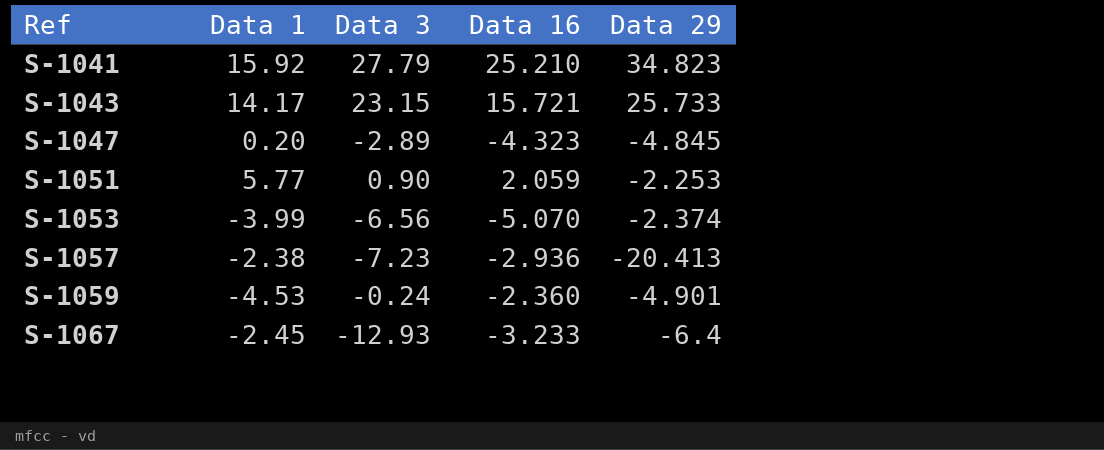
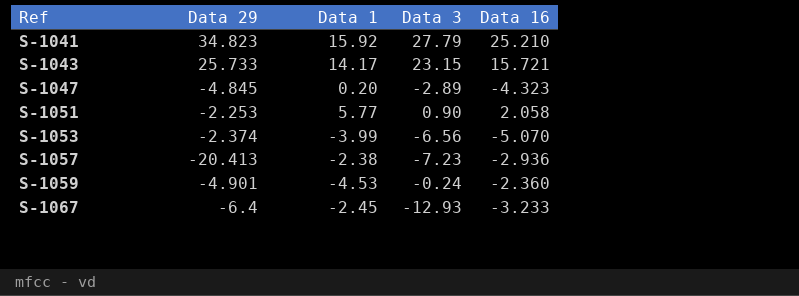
column Data 29 | position: 5 -> 2
S-1051 | Data 16: 2.059 -> 2.058

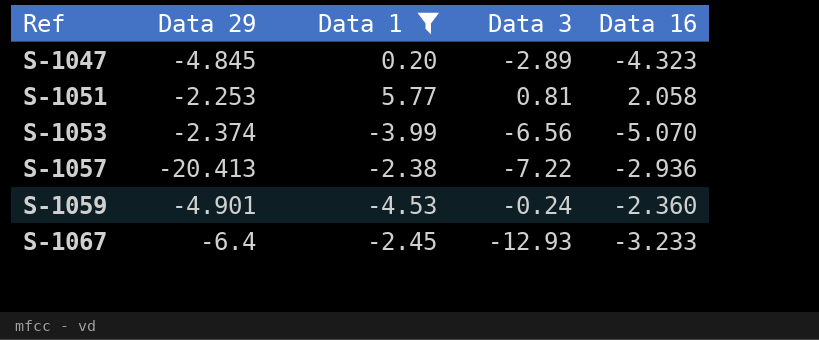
filter: none -> Data 1 <= 5.77
S-1051 | Data 3: 0.90 -> 0.81
S-1057 | Data 3: -7.23 -> -7.22

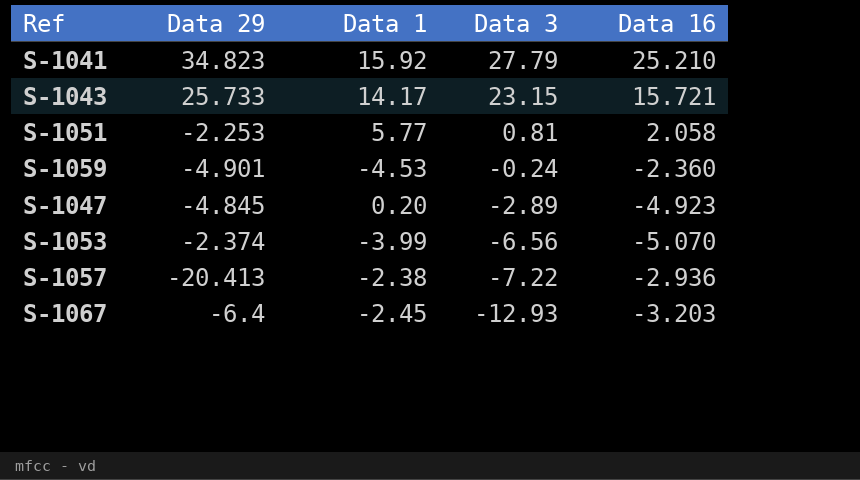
filter: Data 1 <= 5.77 -> none
row order: Ref ascending -> Data 3 descending
S-1047 | Data 16: -4.323 -> -4.923
S-1067 | Data 16: -3.233 -> -3.203

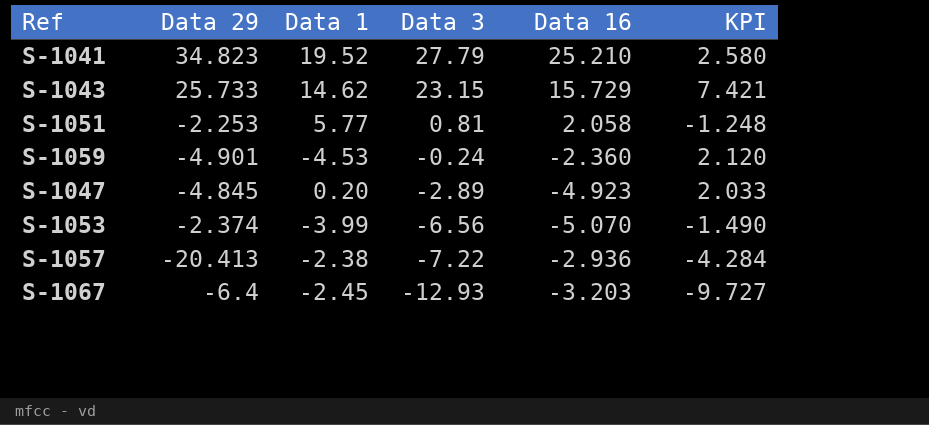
column KPI | formula: none -> [Data 3] - [Data 16]
S-1041 | Data 1: 15.92 -> 19.52
S-1043 | Data 1: 14.17 -> 14.62
S-1043 | Data 16: 15.721 -> 15.729

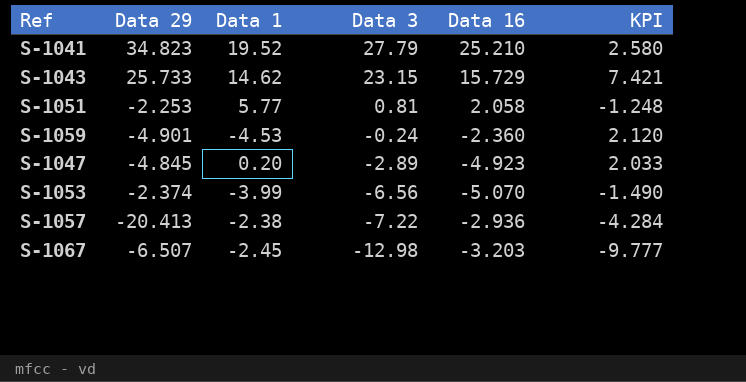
S-1067 | Data 29: -6.4 -> -6.507
S-1067 | Data 3: -12.93 -> -12.98
S-1067 | KPI: -9.727 -> -9.777

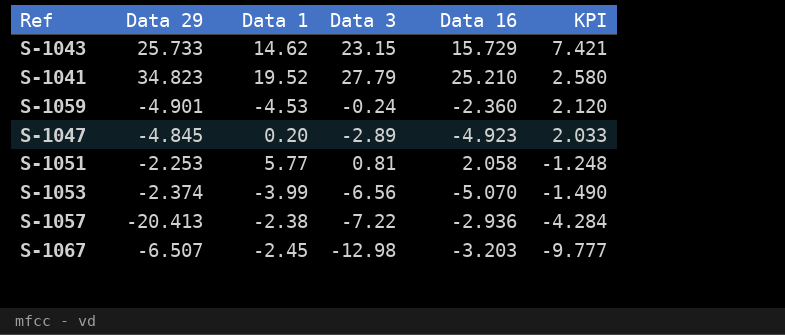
row order: Data 3 descending -> KPI descending

